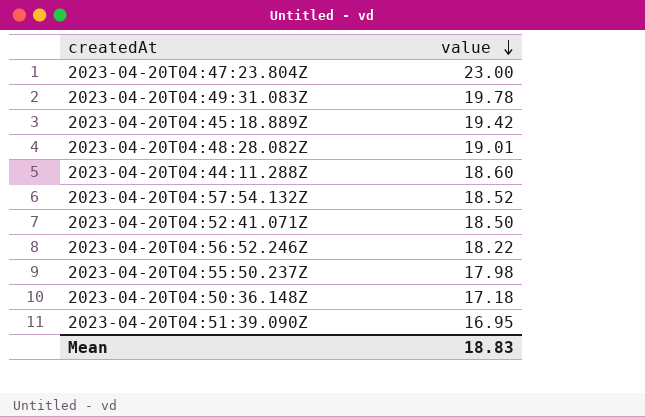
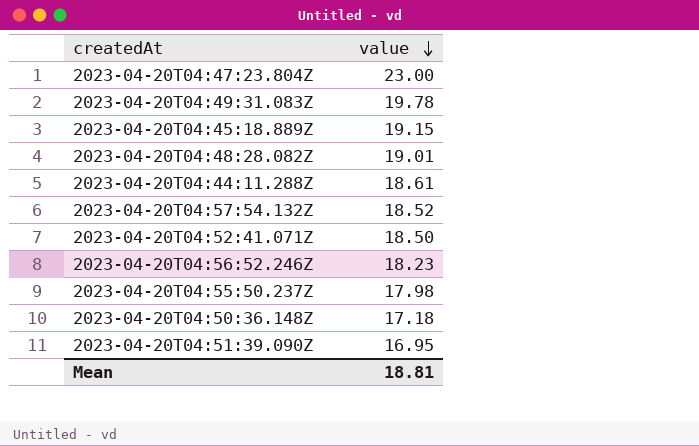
2023-04-20T04:45:18.889Z | value: 19.42 -> 19.15
2023-04-20T04:44:11.288Z | value: 18.60 -> 18.61
2023-04-20T04:56:52.246Z | value: 18.22 -> 18.23
Mean | value: 18.83 -> 18.81

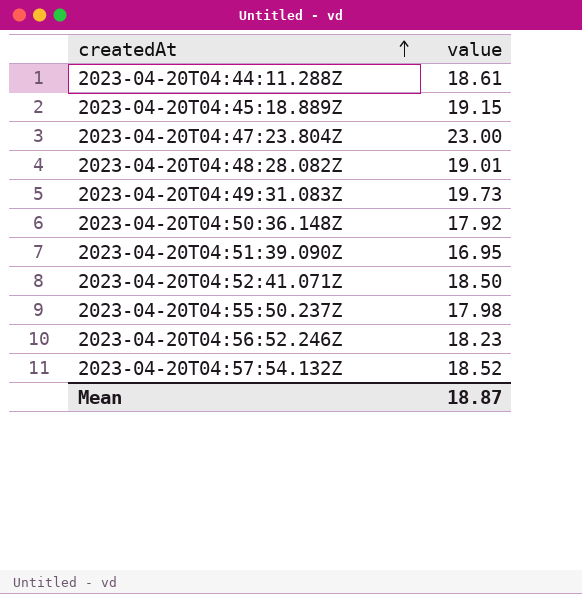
row order: value descending -> createdAt ascending
2023-04-20T04:49:31.083Z | value: 19.78 -> 19.73
2023-04-20T04:50:36.148Z | value: 17.18 -> 17.92
Mean | value: 18.81 -> 18.87

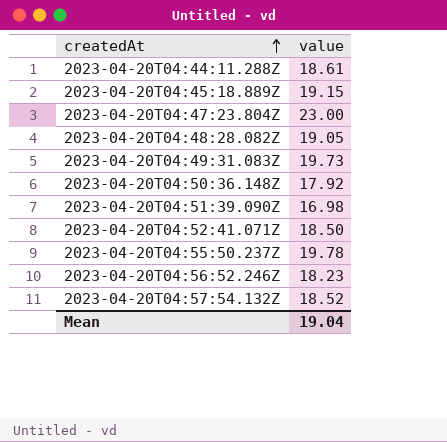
2023-04-20T04:48:28.082Z | value: 19.01 -> 19.05
2023-04-20T04:51:39.090Z | value: 16.95 -> 16.98
2023-04-20T04:55:50.237Z | value: 17.98 -> 19.78
Mean | value: 18.87 -> 19.04

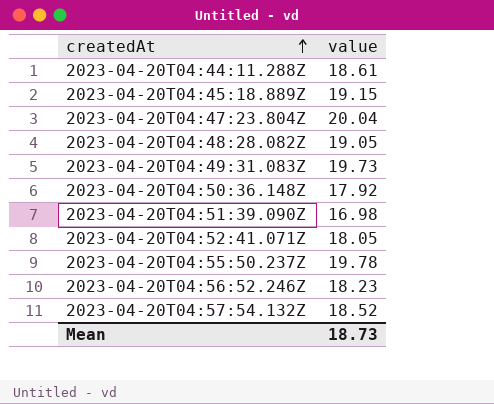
2023-04-20T04:47:23.804Z | value: 23.00 -> 20.04
2023-04-20T04:52:41.071Z | value: 18.50 -> 18.05
Mean | value: 19.04 -> 18.73

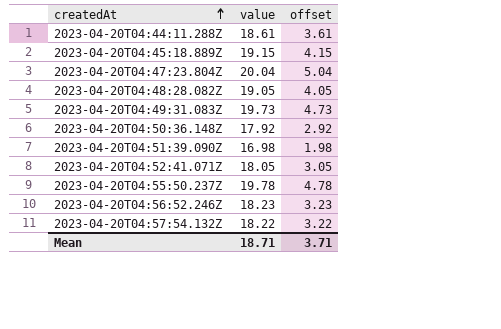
column offset | formula: none -> [value] - 15
2023-04-20T04:57:54.132Z | value: 18.52 -> 18.22
Mean | value: 18.73 -> 18.71

